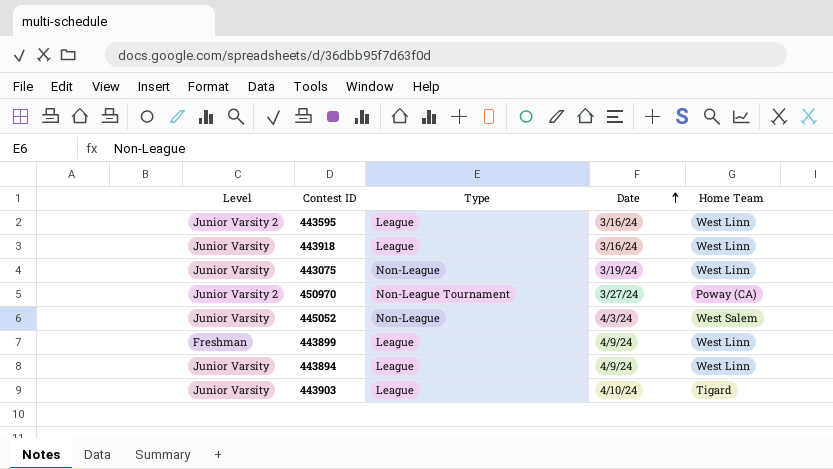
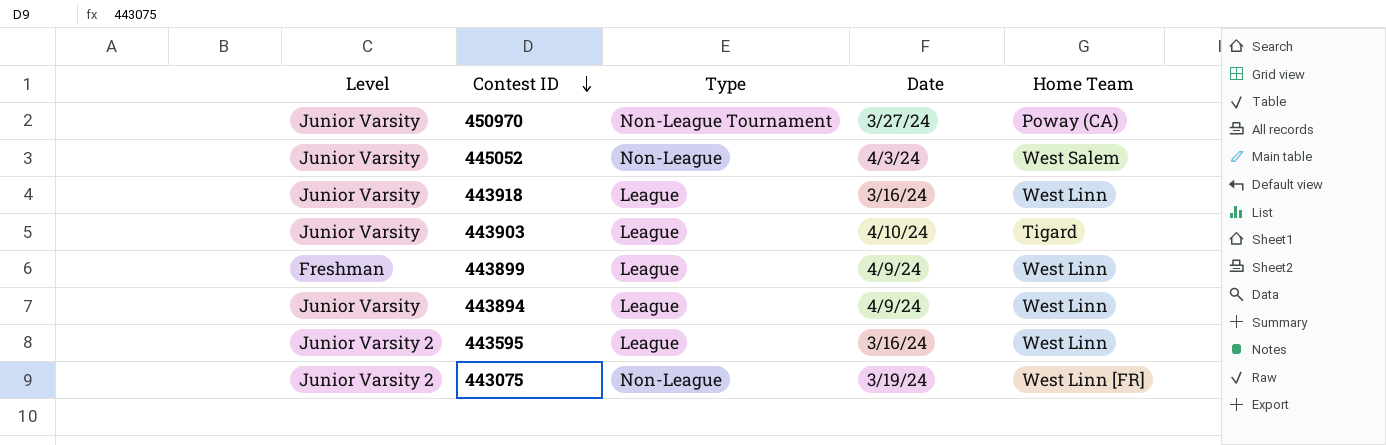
row order: Date ascending -> Contest ID descending
450970 | Level: Junior Varsity 2 -> Junior Varsity
443075 | Level: Junior Varsity -> Junior Varsity 2
443075 | Home Team: West Linn -> West Linn [FR]

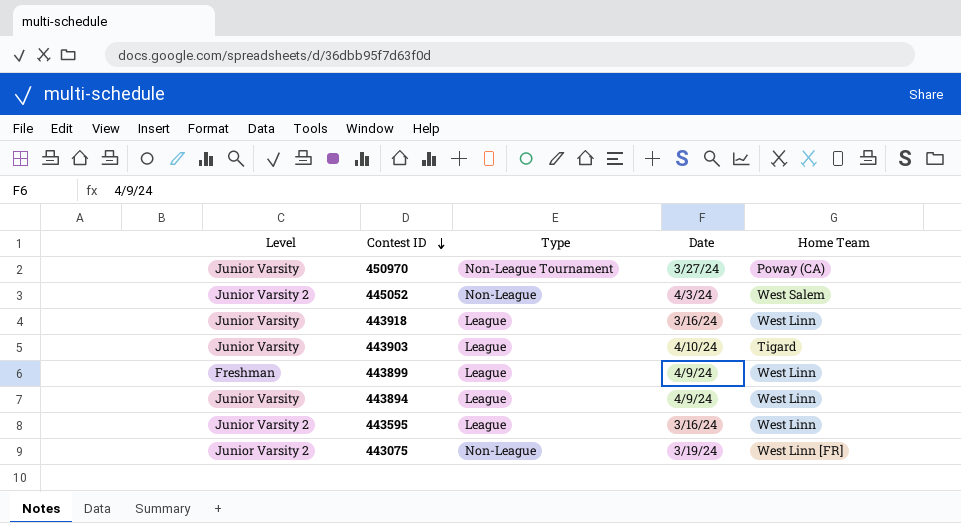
445052 | Level: Junior Varsity -> Junior Varsity 2

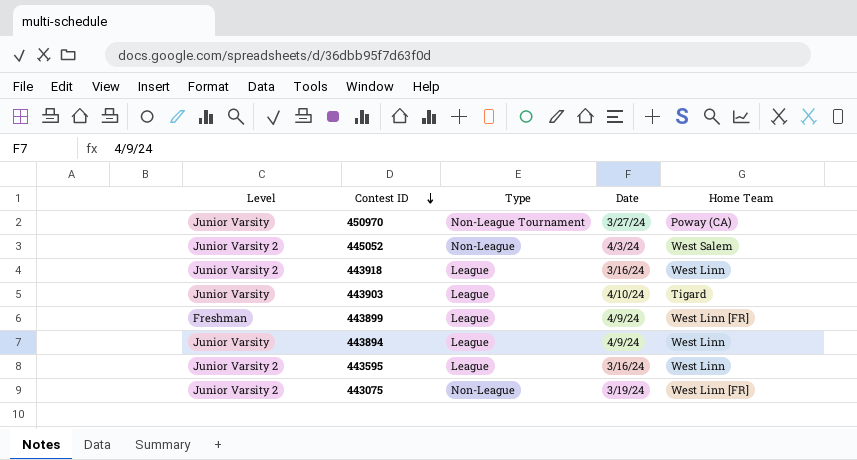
443918 | Level: Junior Varsity -> Junior Varsity 2
443899 | Home Team: West Linn -> West Linn [FR]

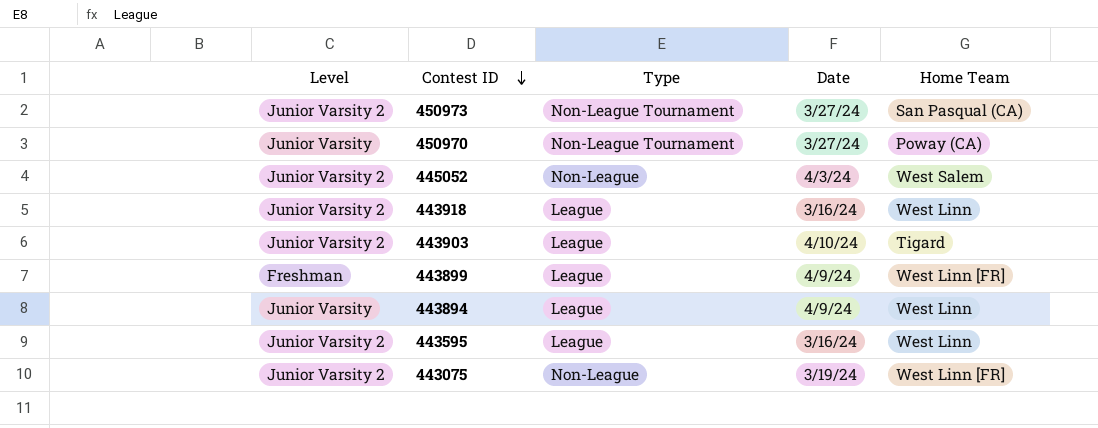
row 450973: none -> Junior Varsity 2 | Non-League Tournament | 3/27/24 | San Pasqual (CA)
443903 | Level: Junior Varsity -> Junior Varsity 2

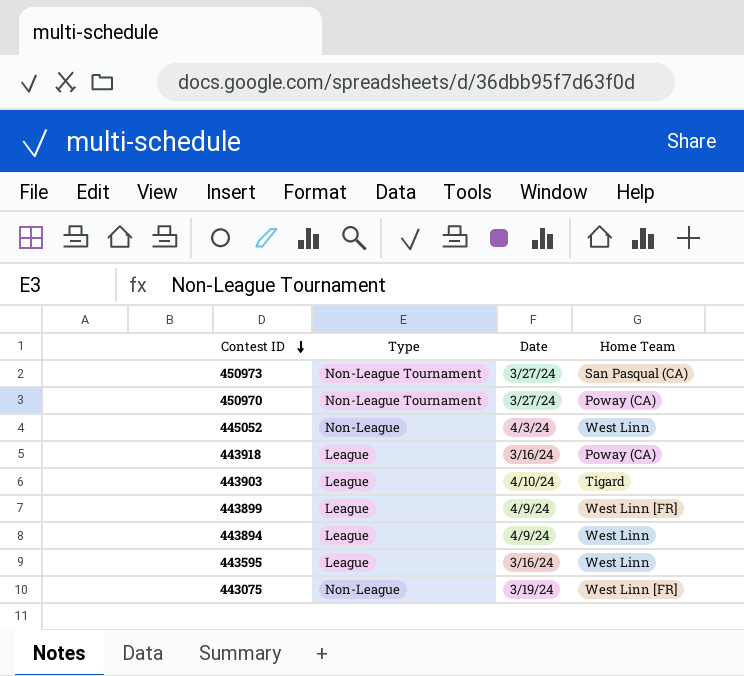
column Level | position: 1 -> none
445052 | Home Team: West Salem -> West Linn
443918 | Home Team: West Linn -> Poway (CA)

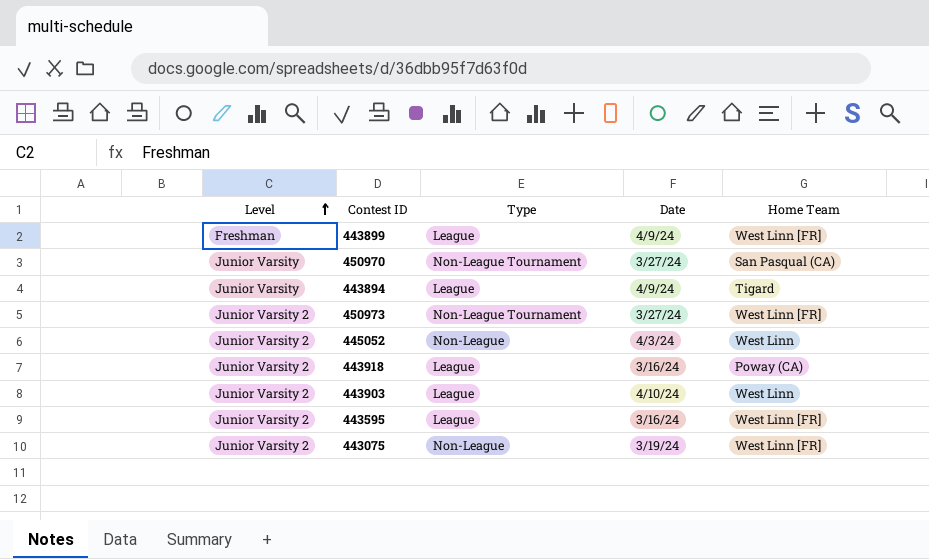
row order: Contest ID descending -> Level ascending
column Level | position: none -> 1
450970 | Home Team: Poway (CA) -> San Pasqual (CA)
443894 | Home Team: West Linn -> Tigard
450973 | Home Team: San Pasqual (CA) -> West Linn [FR]
443903 | Home Team: Tigard -> West Linn
443595 | Home Team: West Linn -> West Linn [FR]

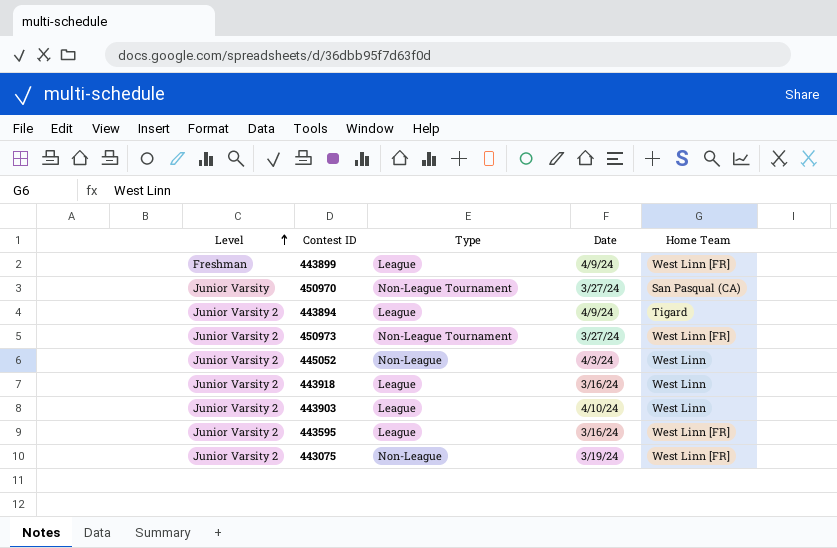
443894 | Level: Junior Varsity -> Junior Varsity 2
443918 | Home Team: Poway (CA) -> West Linn

